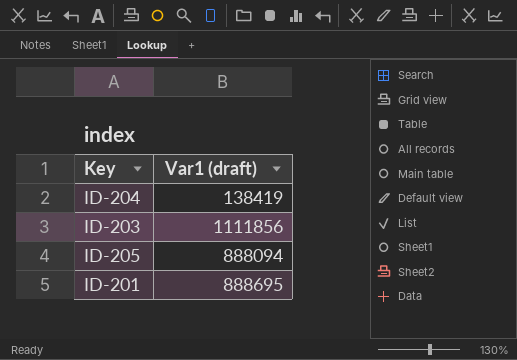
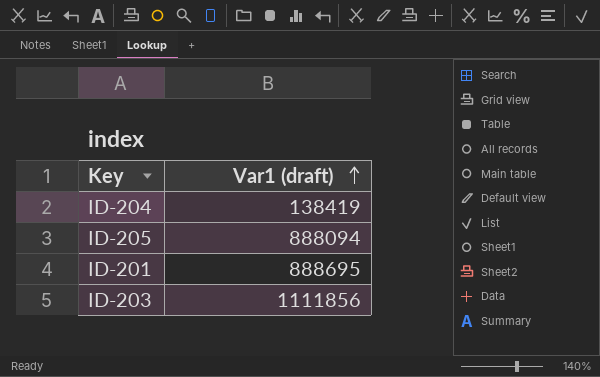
row order: none -> Var1 (draft) ascending

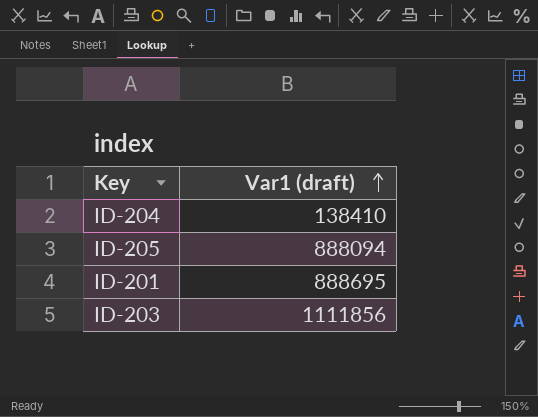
ID-204 | Var1 (draft): 138419 -> 138410

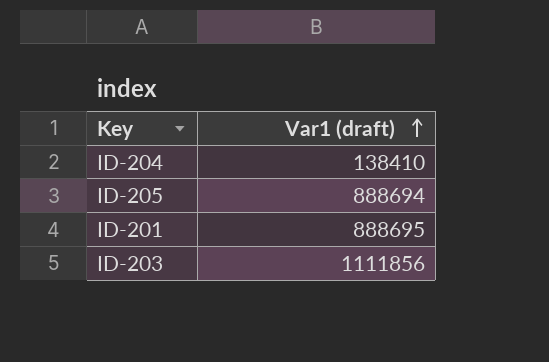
ID-205 | Var1 (draft): 888094 -> 888694

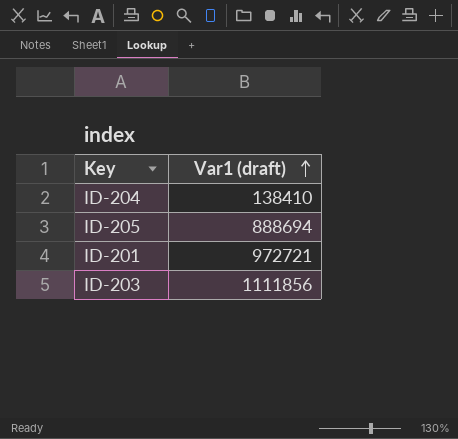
ID-201 | Var1 (draft): 888695 -> 972721

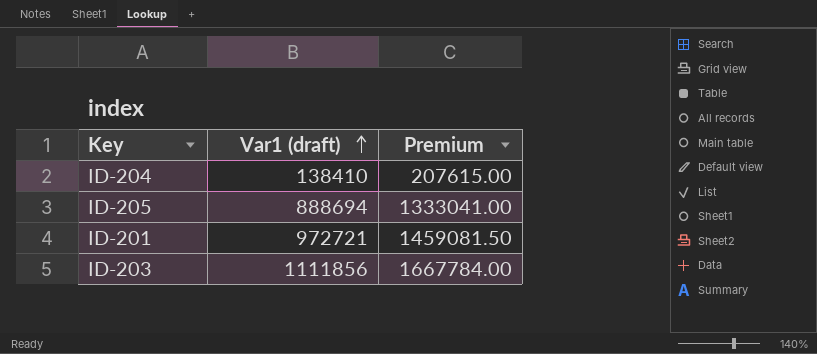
column Premium | formula: none -> [Var1 (draft)] * 1.5

